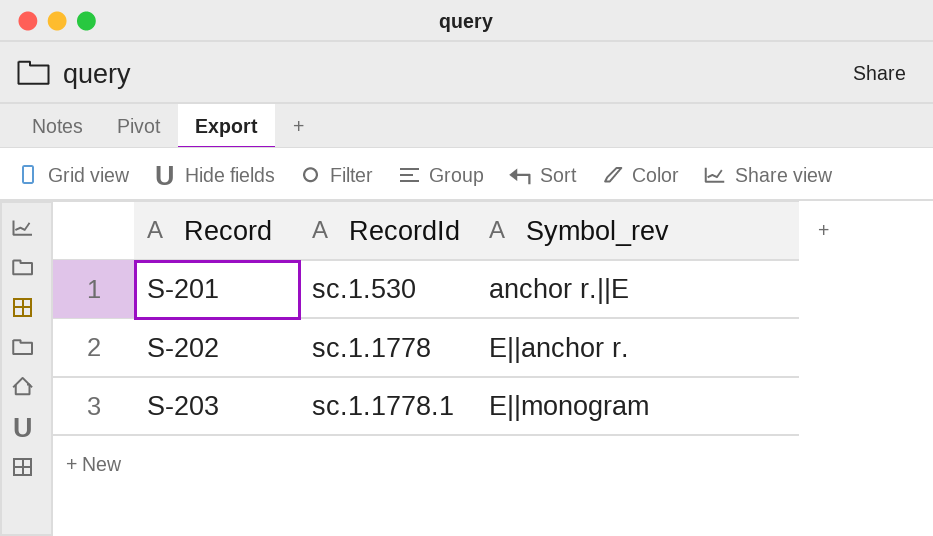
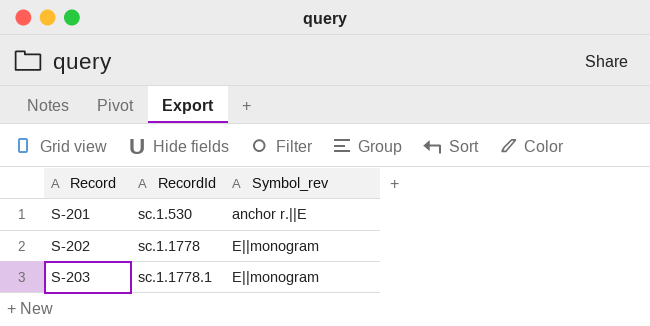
S-202 | Symbol_rev: Ε||anchor r. -> Ε||monogram

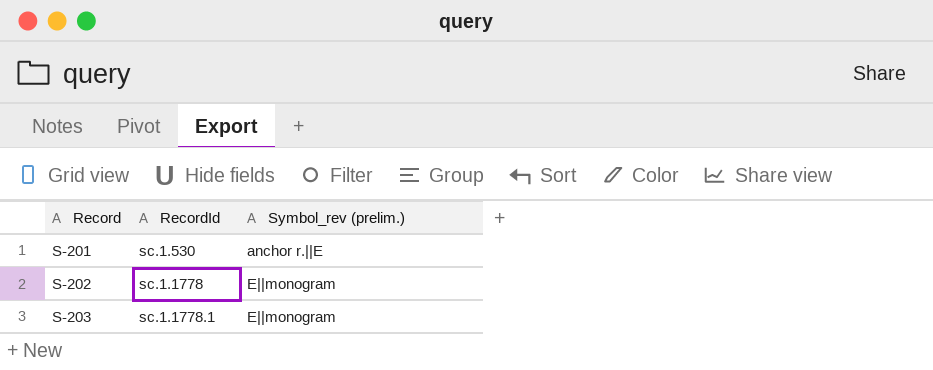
column name: Symbol_rev -> Symbol_rev (prelim.)

